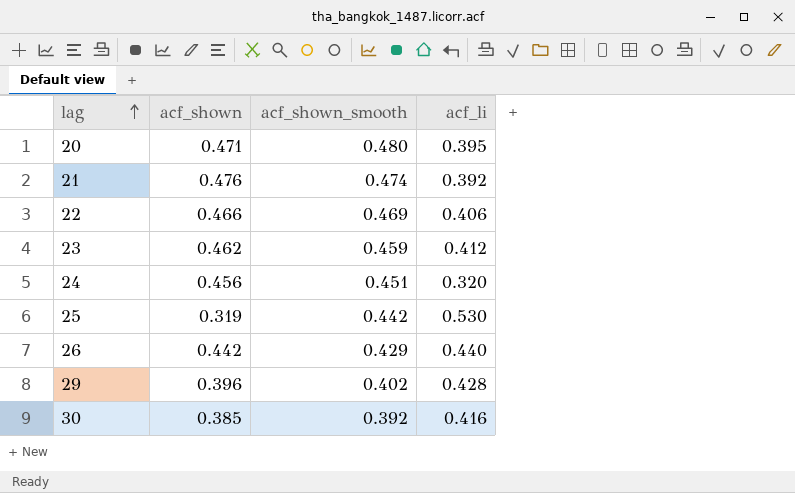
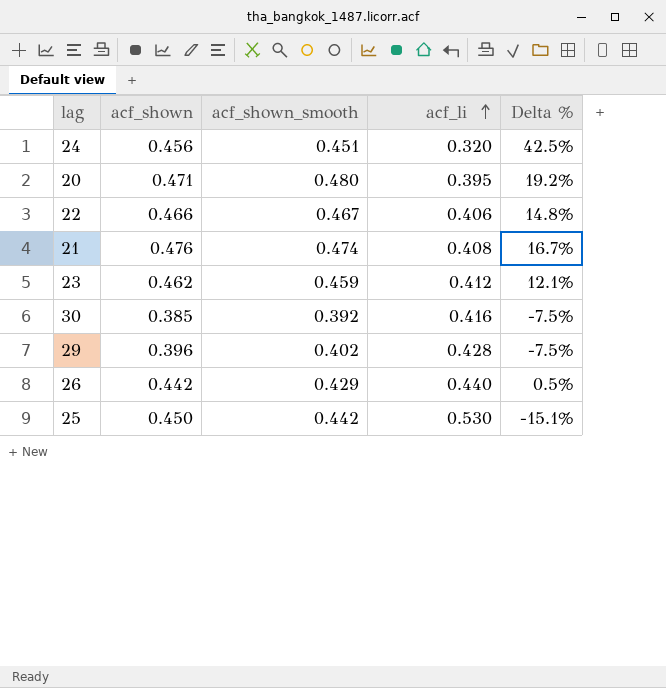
row order: lag ascending -> acf_li ascending
column Delta % | formula: none -> ([acf_shown] - [acf_li]) / [acf_li]
22 | acf_shown_smooth: 0.469 -> 0.467
21 | acf_li: 0.392 -> 0.408
25 | acf_shown: 0.319 -> 0.450

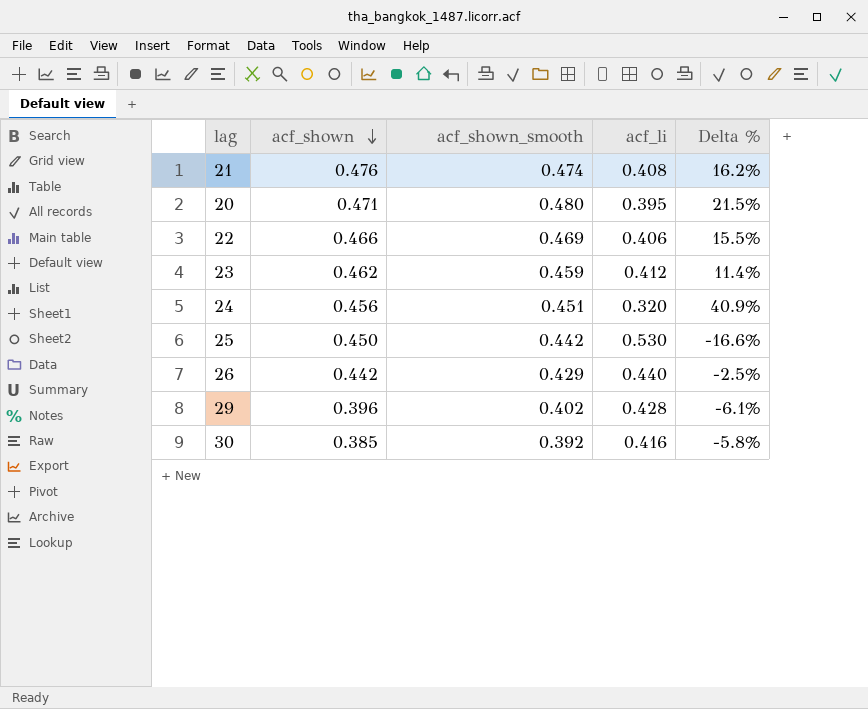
row order: acf_li ascending -> acf_shown descending
column Delta % | formula: ([acf_shown] - [acf_li]) / [acf_li] -> ([acf_shown_smooth] - [acf_li]) / [acf_li]
22 | acf_shown_smooth: 0.467 -> 0.469

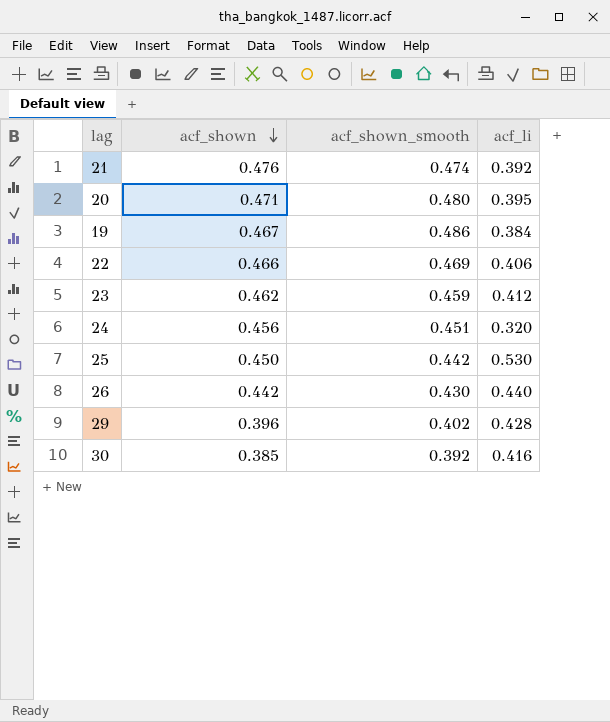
column Delta % | formula: ([acf_shown_smooth] - [acf_li]) / [acf_li] -> none
21 | acf_li: 0.408 -> 0.392
row 19: none -> 0.467 | 0.486 | 0.384
26 | acf_shown_smooth: 0.429 -> 0.430

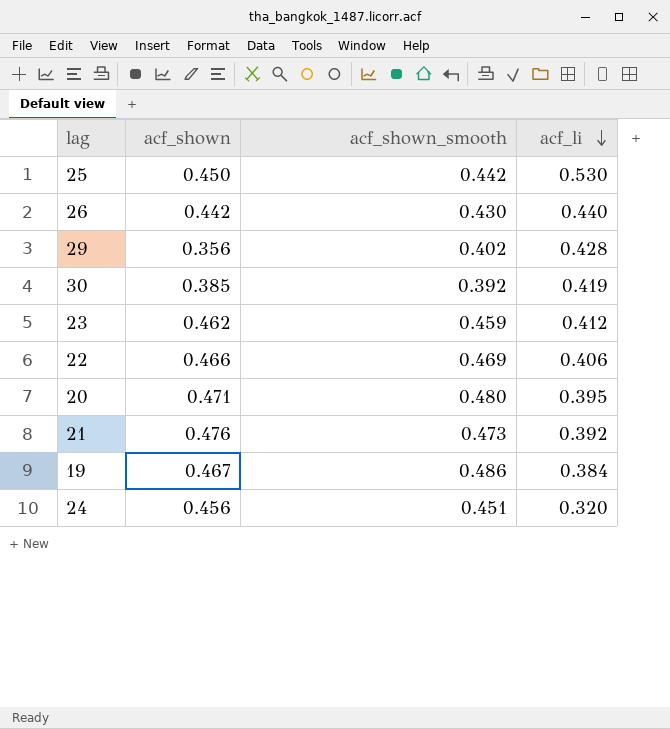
row order: acf_shown descending -> acf_li descending
29 | acf_shown: 0.396 -> 0.356
30 | acf_li: 0.416 -> 0.419
21 | acf_shown_smooth: 0.474 -> 0.473

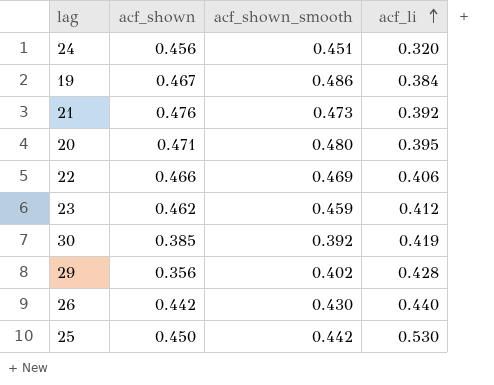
row order: acf_li descending -> acf_li ascending

